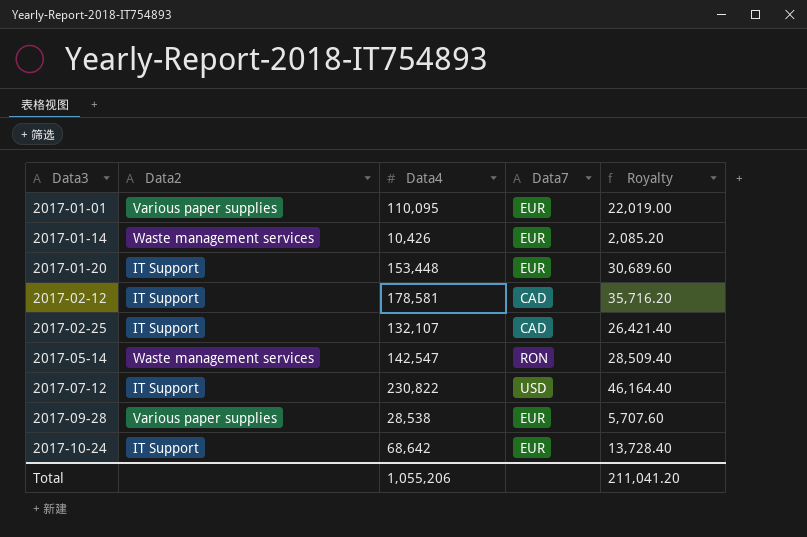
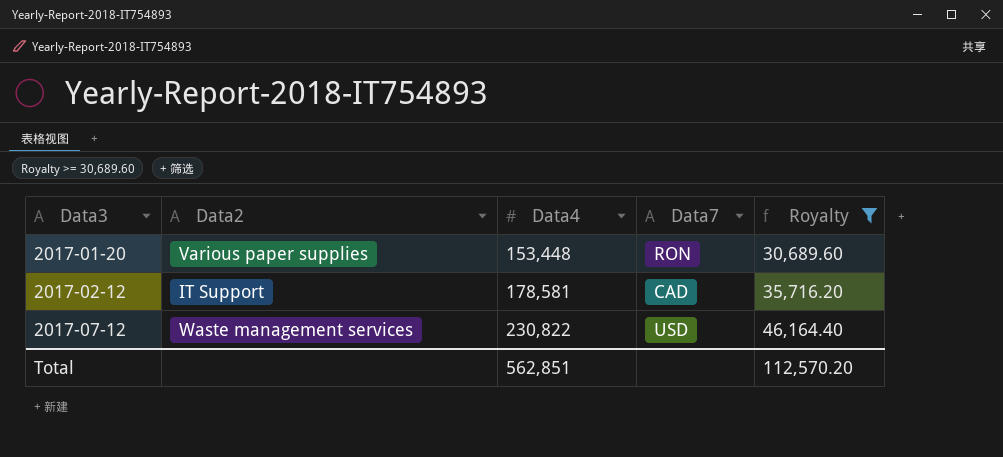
filter: none -> Royalty >= 30,689.60
2017-01-20 | Data2: IT Support -> Various paper supplies
2017-01-20 | Data7: EUR -> RON
2017-07-12 | Data2: IT Support -> Waste management services
Total | Data4: 1,055,206 -> 562,851
Total | Royalty: 211,041.20 -> 112,570.20

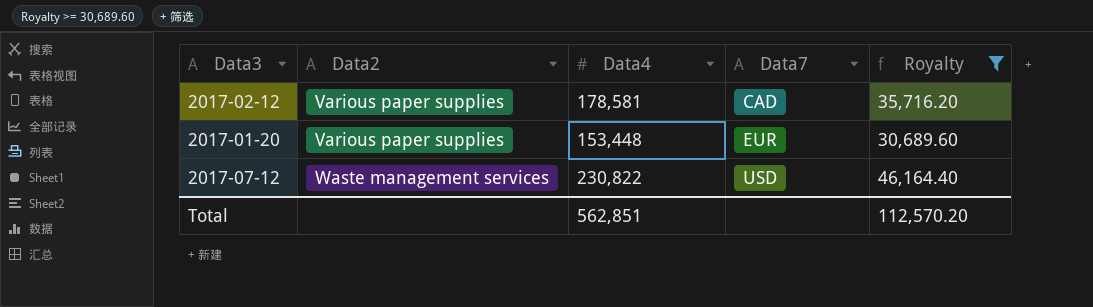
row order: Data3 ascending -> Data2 ascending
2017-02-12 | Data2: IT Support -> Various paper supplies
2017-01-20 | Data7: RON -> EUR

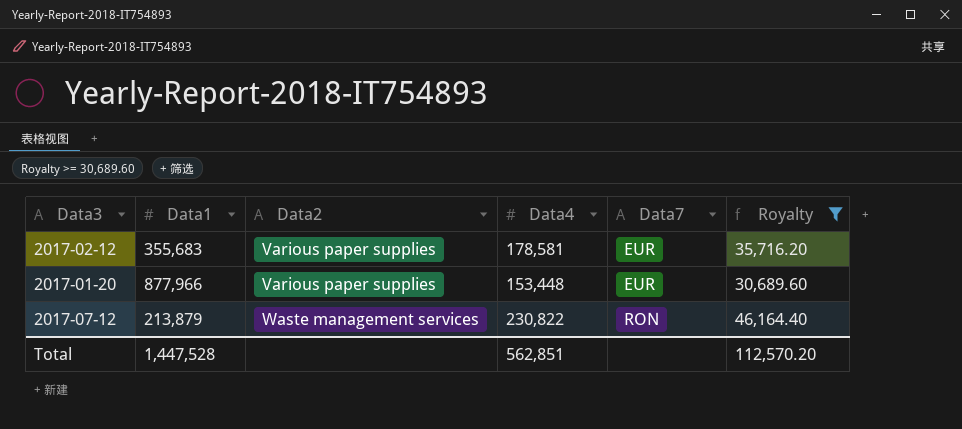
column Data1 | position: none -> 2
2017-02-12 | Data7: CAD -> EUR
2017-07-12 | Data7: USD -> RON

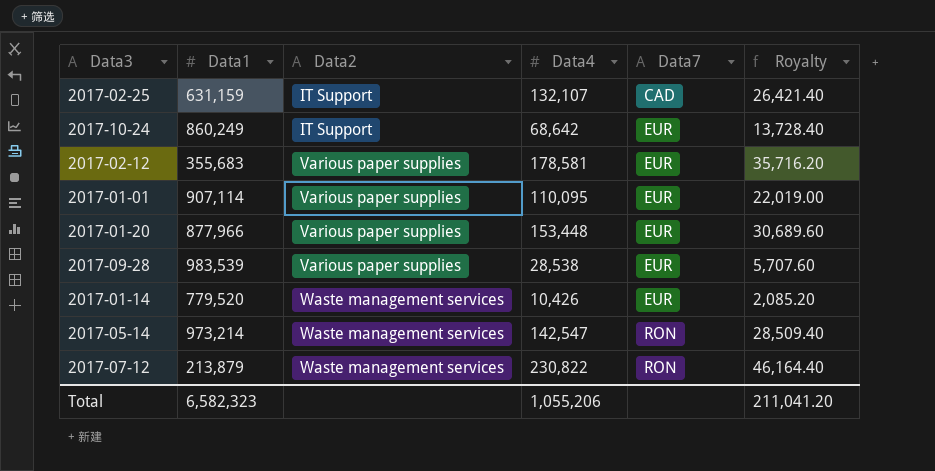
filter: Royalty >= 30,689.60 -> none
Total | Data1: 1,447,528 -> 6,582,323
Total | Data4: 562,851 -> 1,055,206
Total | Royalty: 112,570.20 -> 211,041.20

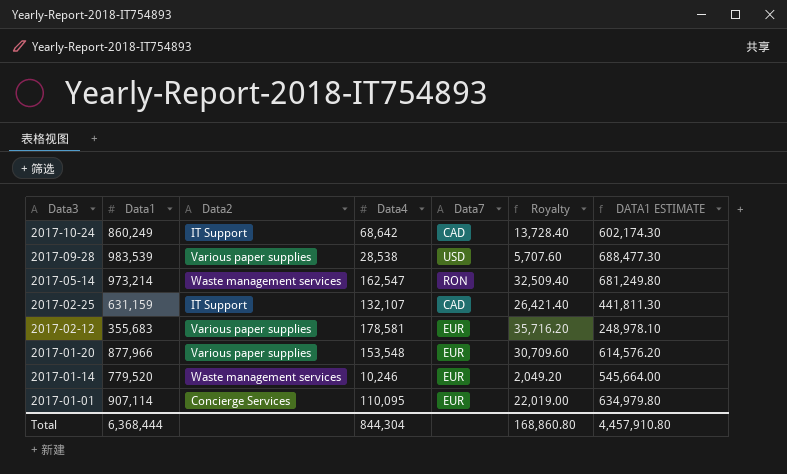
row order: Data2 ascending -> Data3 descending
column DATA1 ESTIMATE | formula: none -> [Data1] * 0.7
row 2017-07-12: 213,879 | Waste management services | 230,822 | RON | 46,164.40 -> none
2017-10-24 | Data7: EUR -> CAD
2017-09-28 | Data7: EUR -> USD
2017-05-14 | Data4: 142,547 -> 162,547
2017-05-14 | Royalty: 28,509.40 -> 32,509.40
2017-01-20 | Data4: 153,448 -> 153,548
2017-01-20 | Royalty: 30,689.60 -> 30,709.60
2017-01-14 | Data4: 10,426 -> 10,246
2017-01-14 | Royalty: 2,085.20 -> 2,049.20
2017-01-01 | Data2: Various paper supplies -> Concierge Services
Total | Data1: 6,582,323 -> 6,368,444
Total | Data4: 1,055,206 -> 844,304
Total | Royalty: 211,041.20 -> 168,860.80

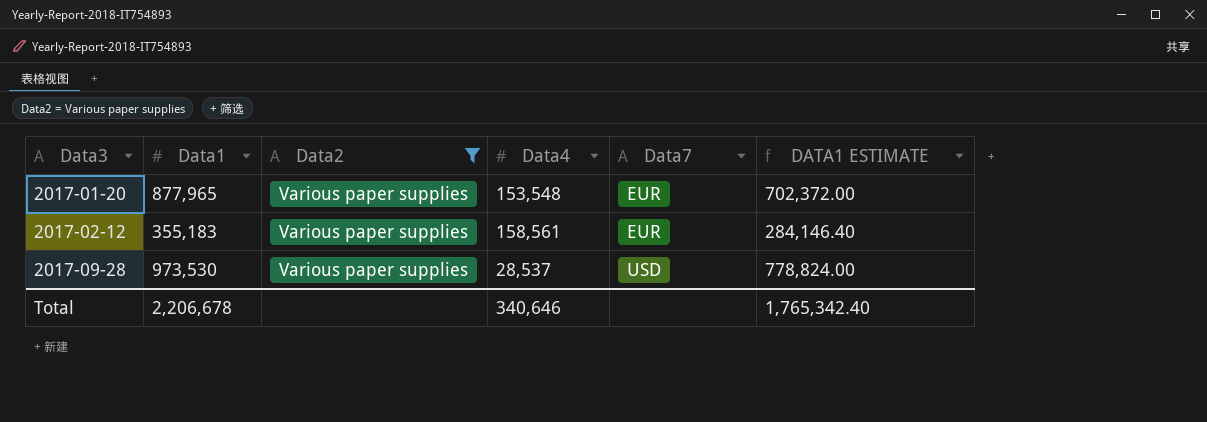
filter: none -> Data2 = Various paper supplies
row order: Data3 descending -> Data3 ascending
column Royalty | formula: [Data4] * 0.2 -> none
column DATA1 ESTIMATE | formula: [Data1] * 0.7 -> [Data1] * 0.8
2017-01-20 | Data1: 877,966 -> 877,965
2017-02-12 | Data1: 355,683 -> 355,183
2017-02-12 | Data4: 178,581 -> 158,561
2017-09-28 | Data1: 983,539 -> 973,530
2017-09-28 | Data4: 28,538 -> 28,537
Total | Data1: 6,368,444 -> 2,206,678
Total | Data4: 844,304 -> 340,646
Total | DATA1 ESTIMATE: 4,457,910.80 -> 1,765,342.40

